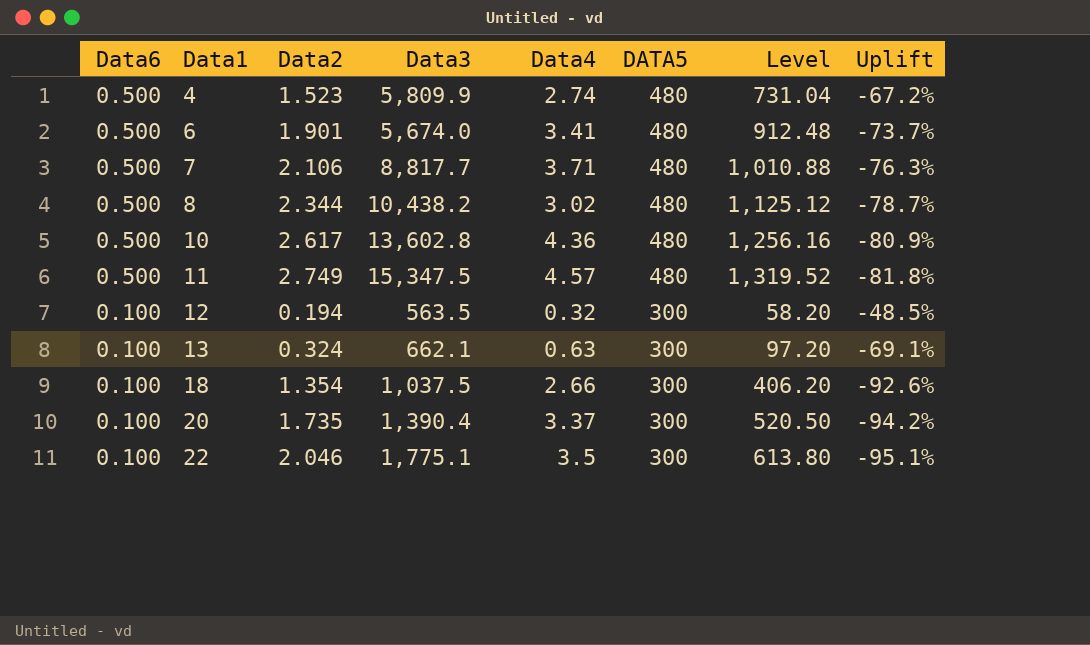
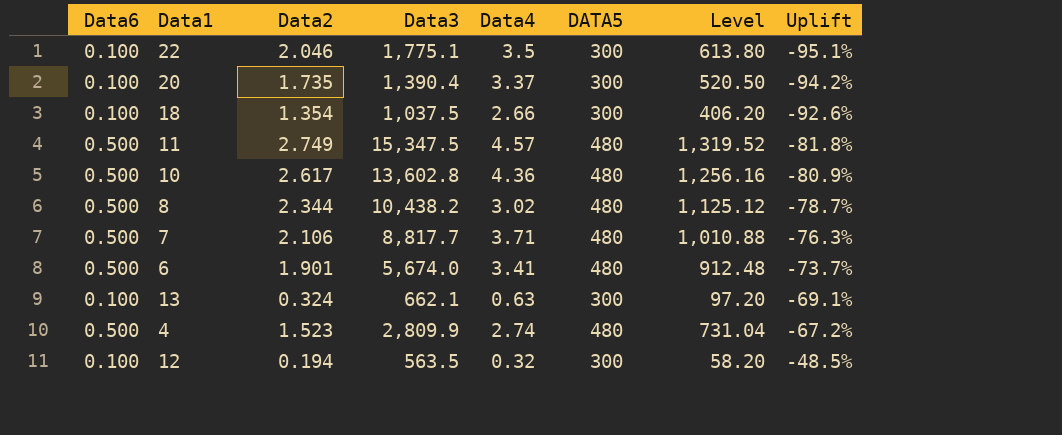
row order: Data6 descending -> Uplift ascending
4 | Data3: 5,809.9 -> 2,809.9

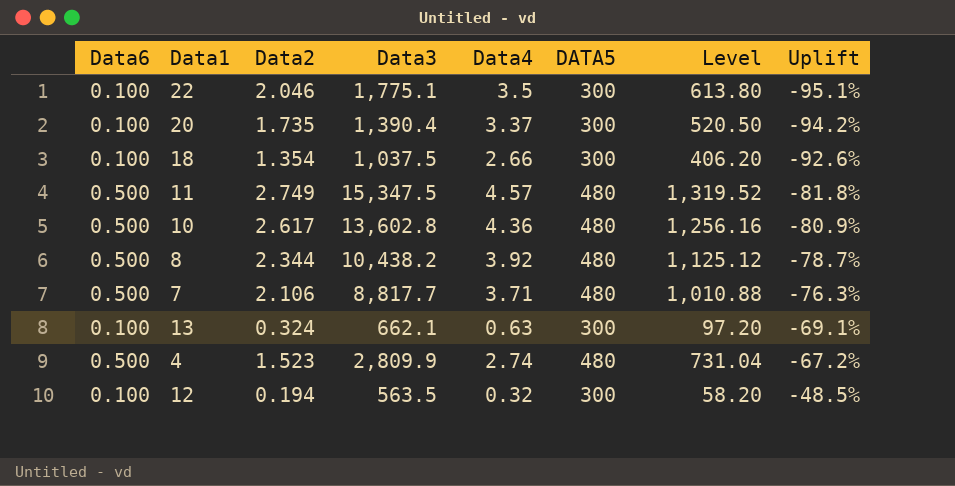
row 6: 0.500 | 1.901 | 5,674.0 | 3.41 | 480 | 912.48 | -73.7% -> none
8 | Data4: 3.02 -> 3.92

